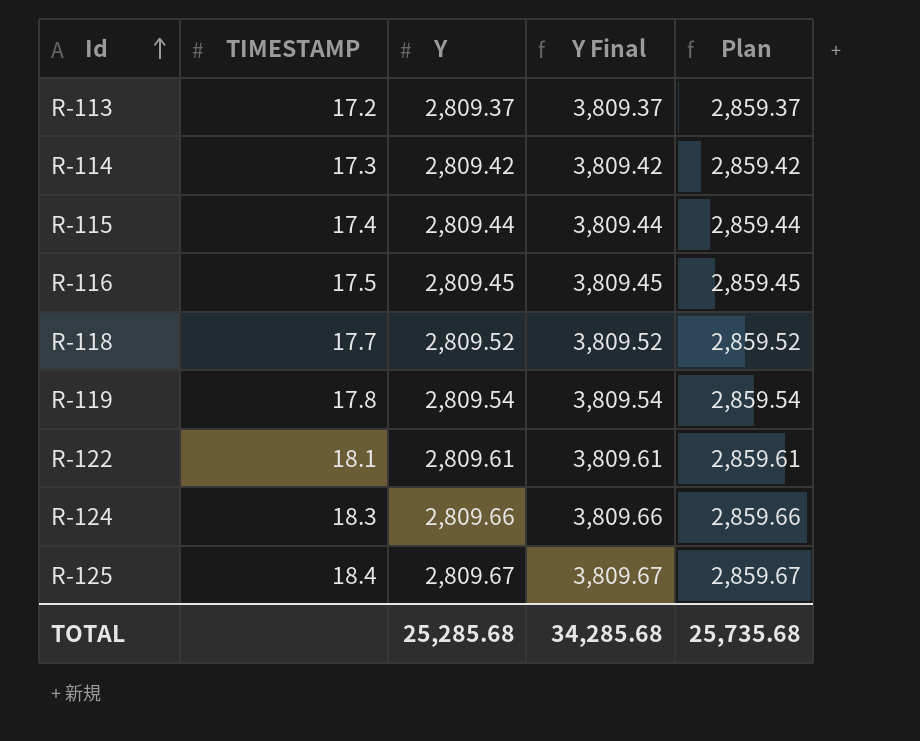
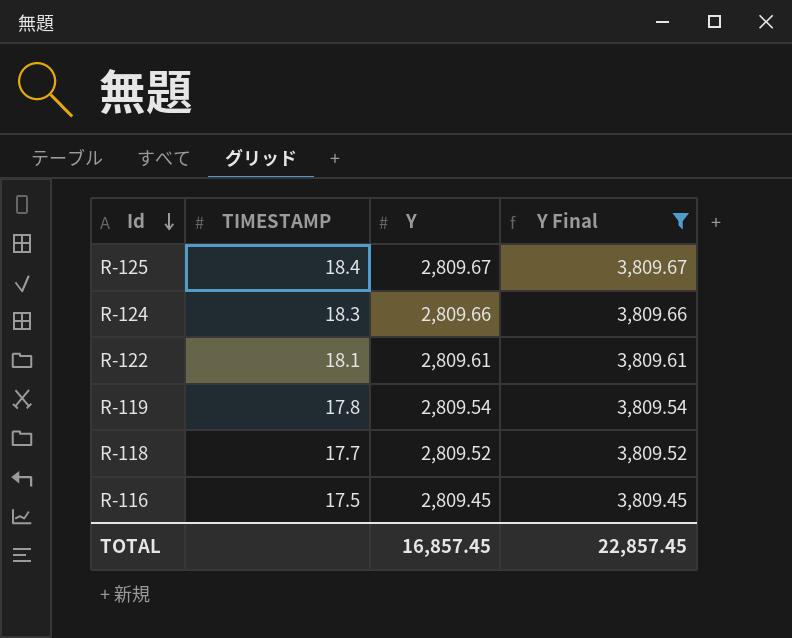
filter: none -> Y Final >= 3,809.45
row order: Id ascending -> Id descending
column Plan | formula: [Y] + 50 -> none
TOTAL | Y: 25,285.68 -> 16,857.45
TOTAL | Y Final: 34,285.68 -> 22,857.45

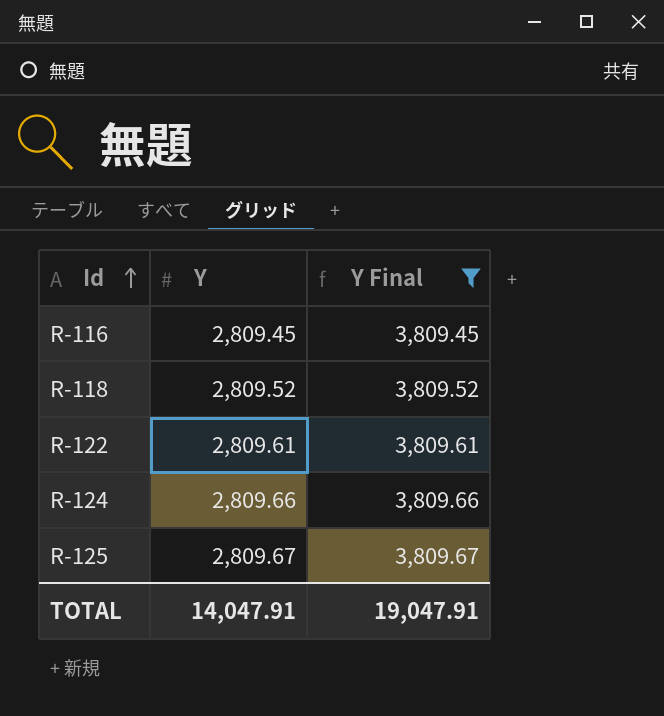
row order: Id descending -> Id ascending
column TIMESTAMP | position: 2 -> none
row R-119: 17.8 | 2,809.54 | 3,809.54 -> none
TOTAL | Y: 16,857.45 -> 14,047.91
TOTAL | Y Final: 22,857.45 -> 19,047.91

